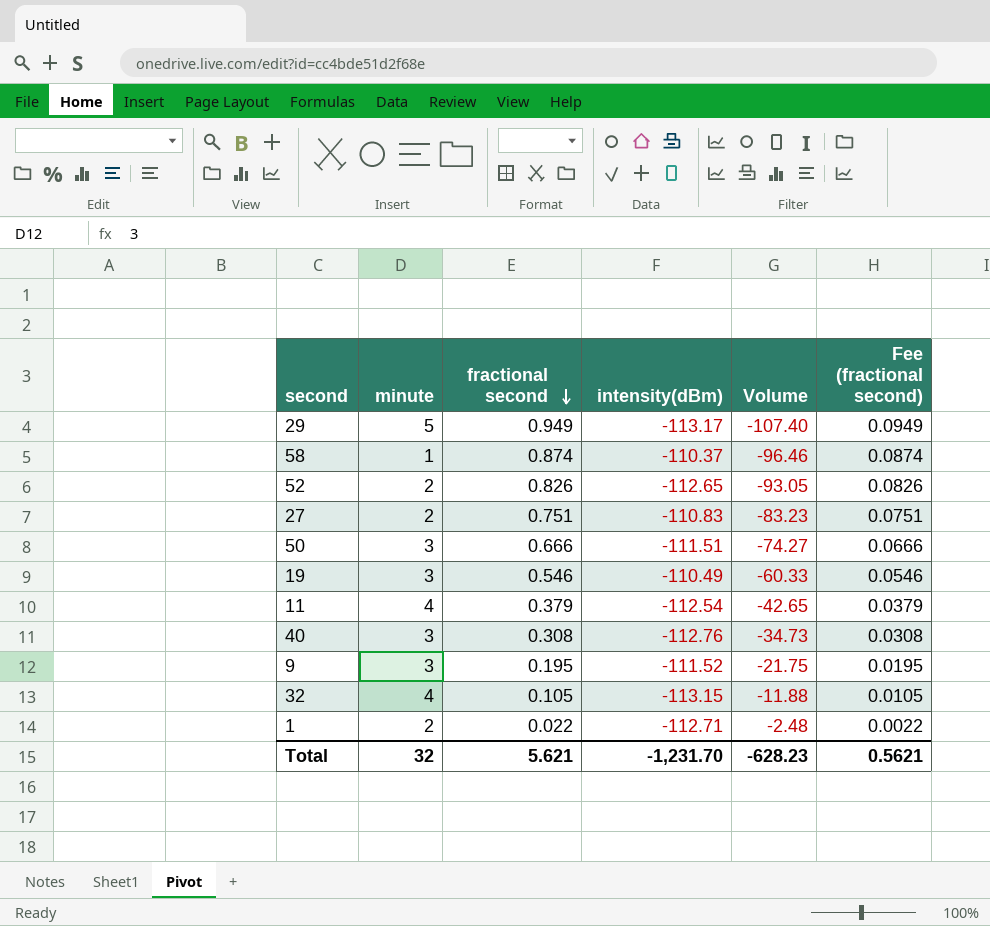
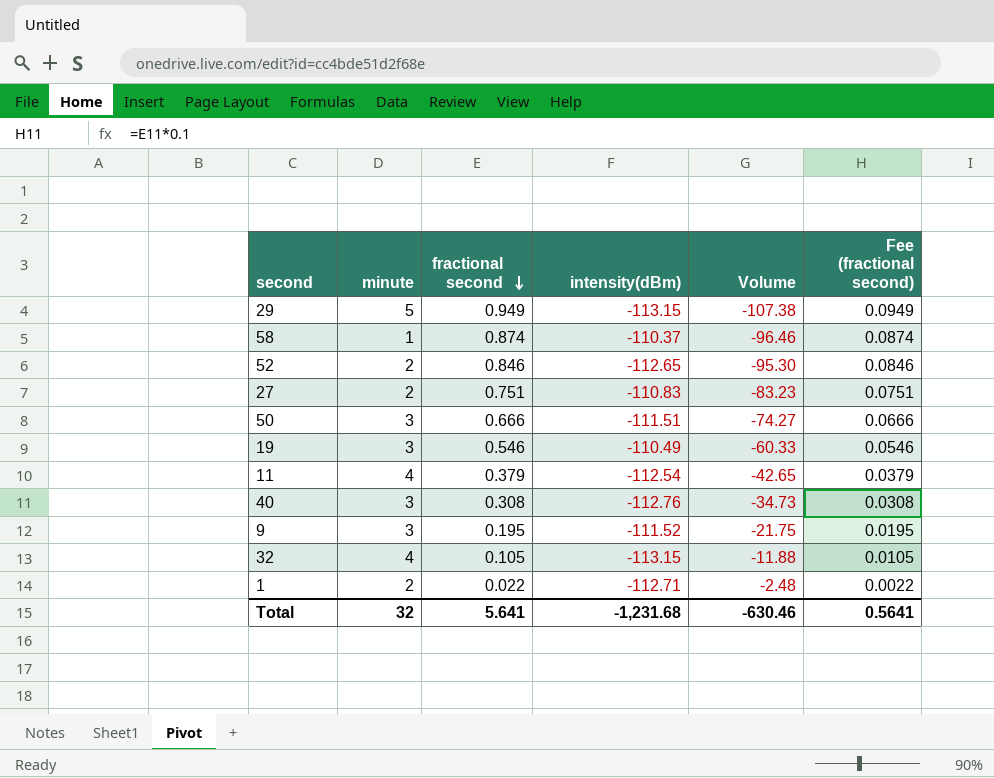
29 | intensity(dBm): -113.17 -> -113.15
29 | Volume: -107.40 -> -107.38
52 | fractional second: 0.826 -> 0.846
52 | Volume: -93.05 -> -95.30
52 | Fee (fractional second): 0.0826 -> 0.0846
Total | fractional second: 5.621 -> 5.641
Total | intensity(dBm): -1,231.70 -> -1,231.68
Total | Volume: -628.23 -> -630.46
Total | Fee (fractional second): 0.5621 -> 0.5641

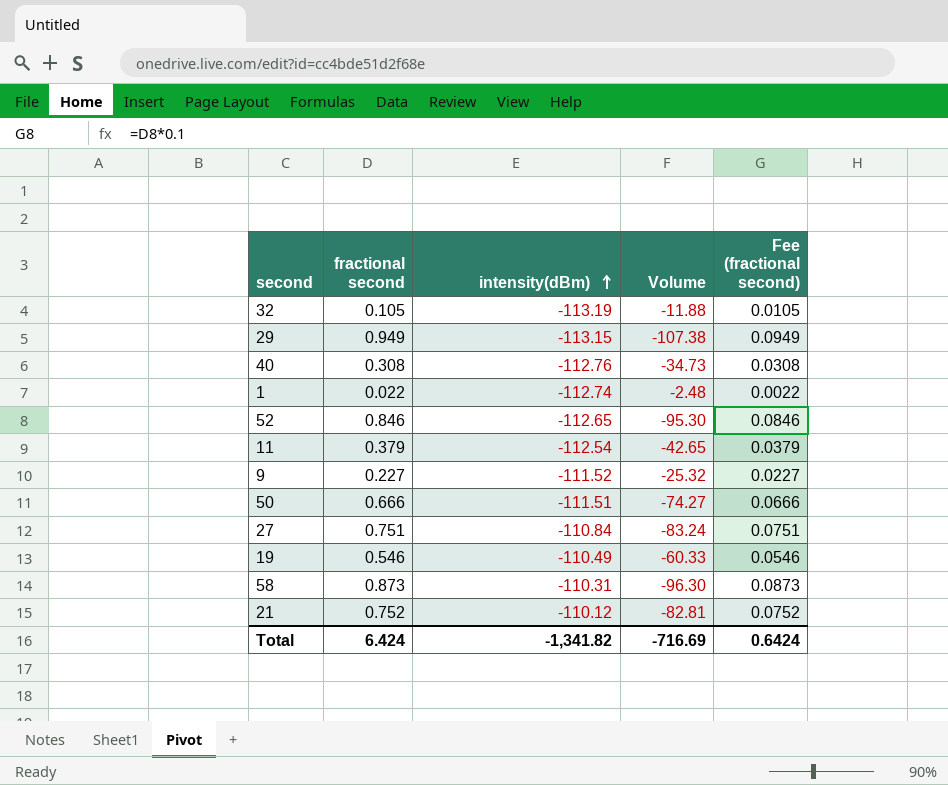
row order: fractional second descending -> intensity(dBm) ascending
column minute | position: 2 -> none
32 | intensity(dBm): -113.15 -> -113.19
1 | intensity(dBm): -112.71 -> -112.74
9 | fractional second: 0.195 -> 0.227
9 | Volume: -21.75 -> -25.32
9 | Fee (fractional second): 0.0195 -> 0.0227
27 | intensity(dBm): -110.83 -> -110.84
27 | Volume: -83.23 -> -83.24
58 | fractional second: 0.874 -> 0.873
58 | intensity(dBm): -110.37 -> -110.31
58 | Volume: -96.46 -> -96.30
58 | Fee (fractional second): 0.0874 -> 0.0873
row 21: none -> 0.752 | -110.12 | -82.81 | 0.0752
Total | fractional second: 5.641 -> 6.424
Total | intensity(dBm): -1,231.68 -> -1,341.82
Total | Volume: -630.46 -> -716.69
Total | Fee (fractional second): 0.5641 -> 0.6424

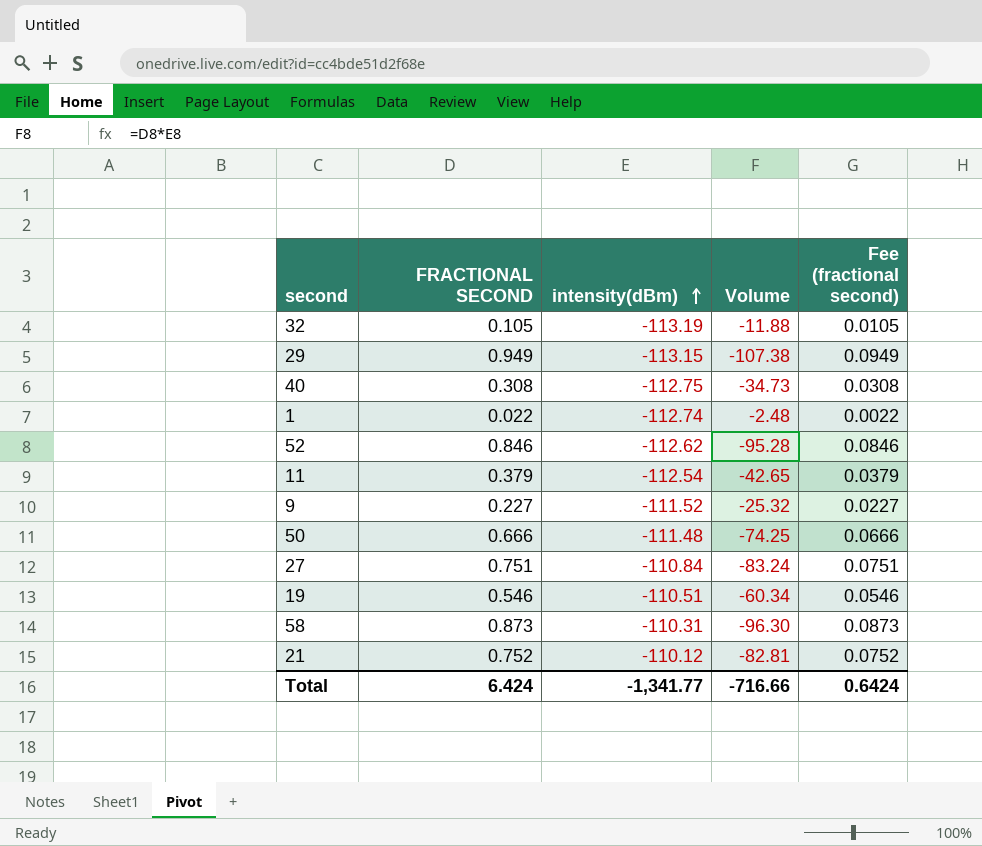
column name: fractional second -> FRACTIONAL SECOND
40 | intensity(dBm): -112.76 -> -112.75
52 | intensity(dBm): -112.65 -> -112.62
52 | Volume: -95.30 -> -95.28
50 | intensity(dBm): -111.51 -> -111.48
50 | Volume: -74.27 -> -74.25
19 | intensity(dBm): -110.49 -> -110.51
19 | Volume: -60.33 -> -60.34
Total | intensity(dBm): -1,341.82 -> -1,341.77
Total | Volume: -716.69 -> -716.66

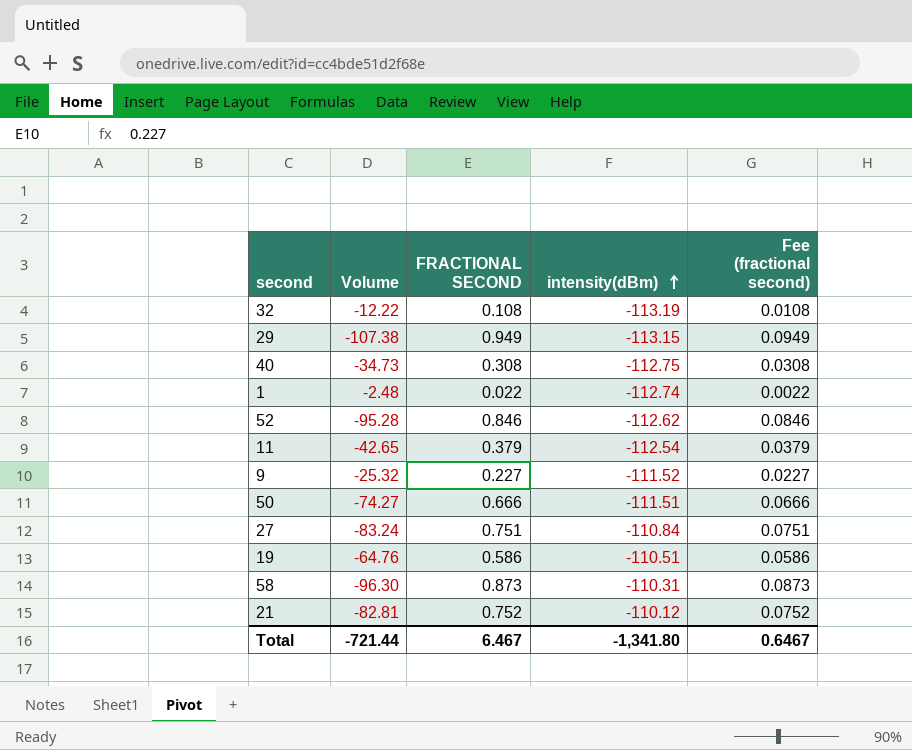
column Volume | position: 4 -> 2
32 | Volume: -11.88 -> -12.22
32 | FRACTIONAL SECOND: 0.105 -> 0.108
32 | Fee (fractional second): 0.0105 -> 0.0108
50 | Volume: -74.25 -> -74.27
50 | intensity(dBm): -111.48 -> -111.51
19 | Volume: -60.34 -> -64.76
19 | FRACTIONAL SECOND: 0.546 -> 0.586
19 | Fee (fractional second): 0.0546 -> 0.0586
Total | Volume: -716.66 -> -721.44
Total | FRACTIONAL SECOND: 6.424 -> 6.467
Total | intensity(dBm): -1,341.77 -> -1,341.80
Total | Fee (fractional second): 0.6424 -> 0.6467

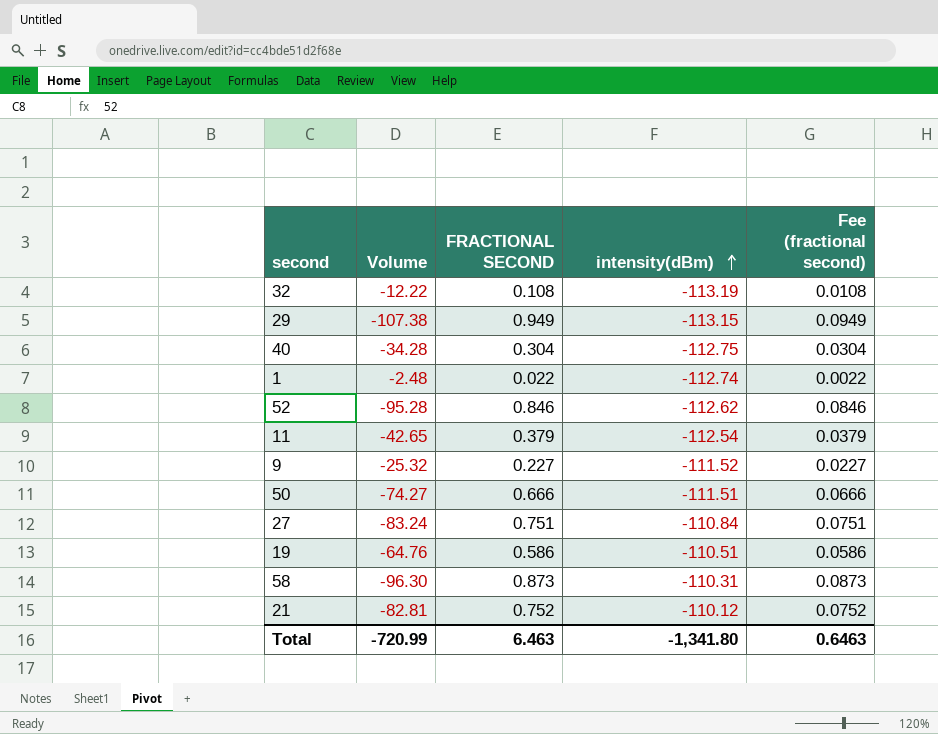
40 | Volume: -34.73 -> -34.28
40 | FRACTIONAL SECOND: 0.308 -> 0.304
40 | Fee (fractional second): 0.0308 -> 0.0304
Total | Volume: -721.44 -> -720.99
Total | FRACTIONAL SECOND: 6.467 -> 6.463
Total | Fee (fractional second): 0.6467 -> 0.6463

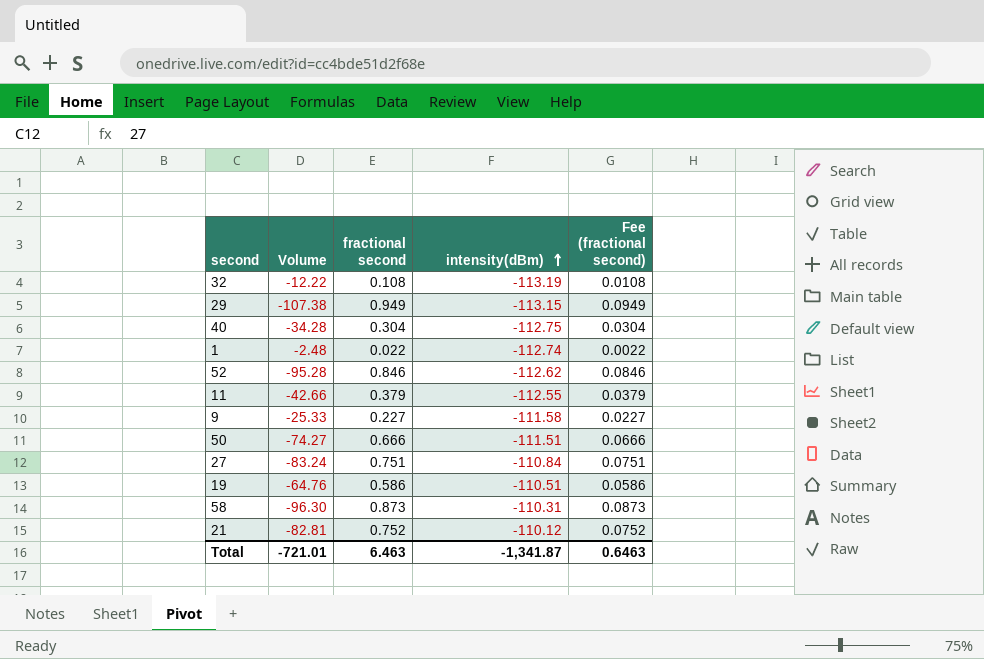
column name: FRACTIONAL SECOND -> fractional second
11 | Volume: -42.65 -> -42.66
11 | intensity(dBm): -112.54 -> -112.55
9 | Volume: -25.32 -> -25.33
9 | intensity(dBm): -111.52 -> -111.58
Total | Volume: -720.99 -> -721.01
Total | intensity(dBm): -1,341.80 -> -1,341.87

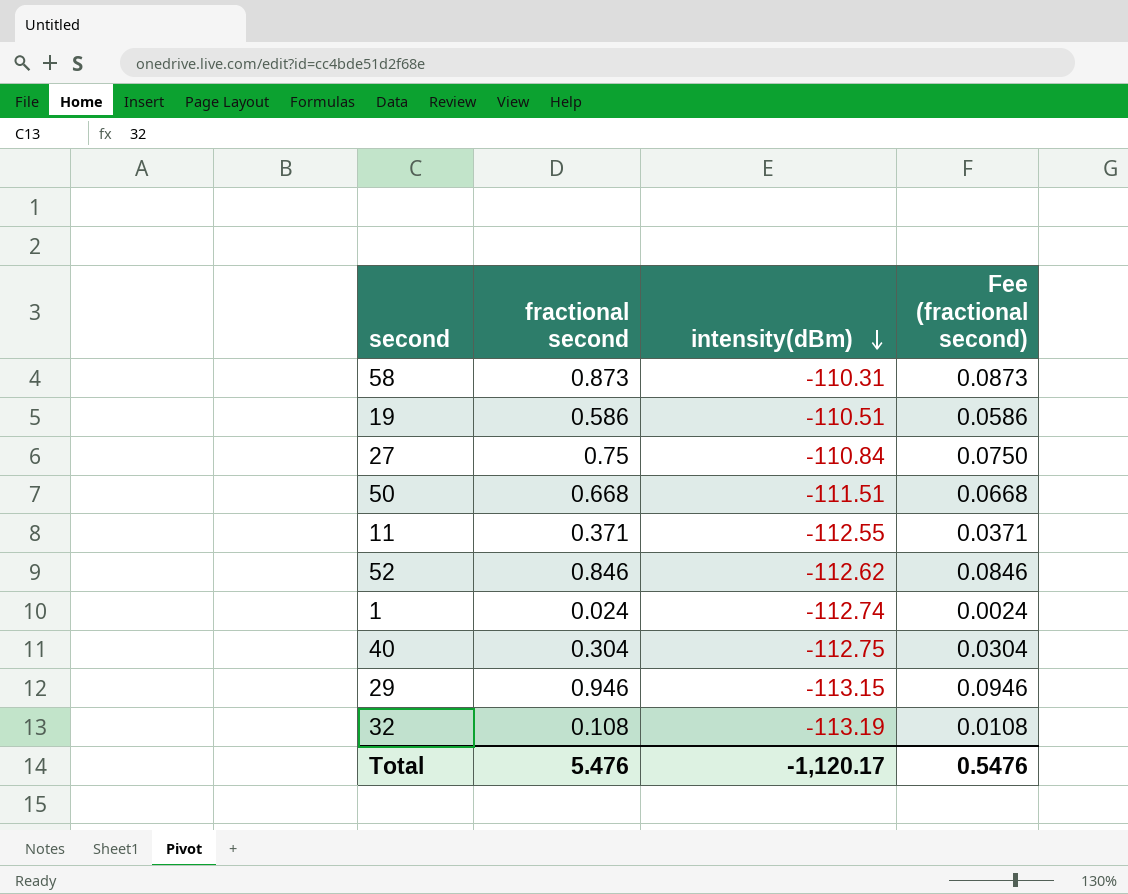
row order: intensity(dBm) ascending -> intensity(dBm) descending
column Volume | formula: [fractional second] * [intensity(dBm)] -> none
row 9: -25.33 | 0.227 | -111.58 | 0.0227 -> none
row 21: -82.81 | 0.752 | -110.12 | 0.0752 -> none
27 | fractional second: 0.751 -> 0.75
27 | Fee (fractional second): 0.0751 -> 0.0750
50 | fractional second: 0.666 -> 0.668
50 | Fee (fractional second): 0.0666 -> 0.0668
11 | fractional second: 0.379 -> 0.371
11 | Fee (fractional second): 0.0379 -> 0.0371
1 | fractional second: 0.022 -> 0.024
1 | Fee (fractional second): 0.0022 -> 0.0024
29 | fractional second: 0.949 -> 0.946
29 | Fee (fractional second): 0.0949 -> 0.0946
Total | fractional second: 6.463 -> 5.476
Total | intensity(dBm): -1,341.87 -> -1,120.17
Total | Fee (fractional second): 0.6463 -> 0.5476

